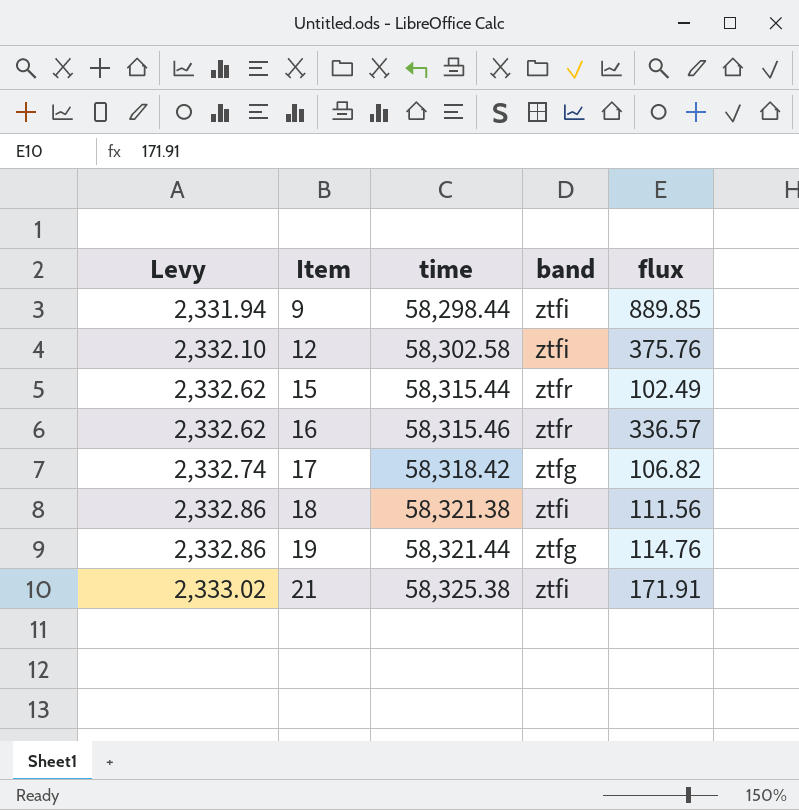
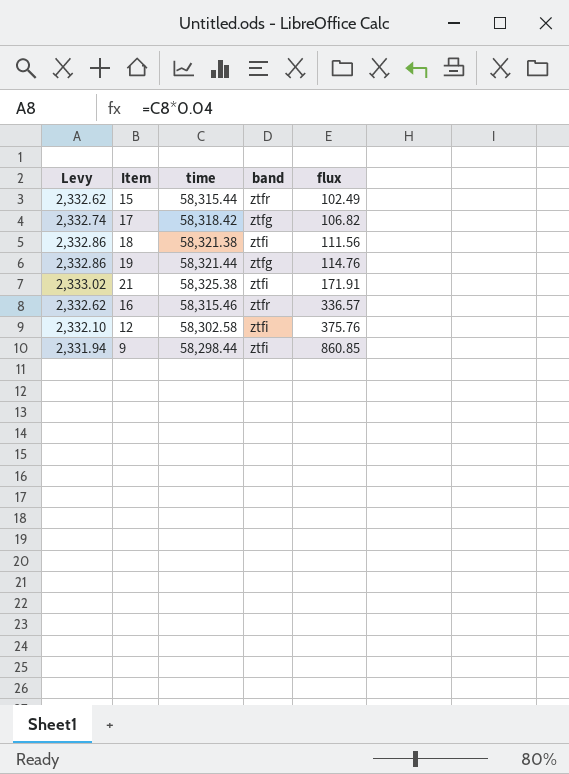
row order: Levy ascending -> flux ascending
9 | flux: 889.85 -> 860.85

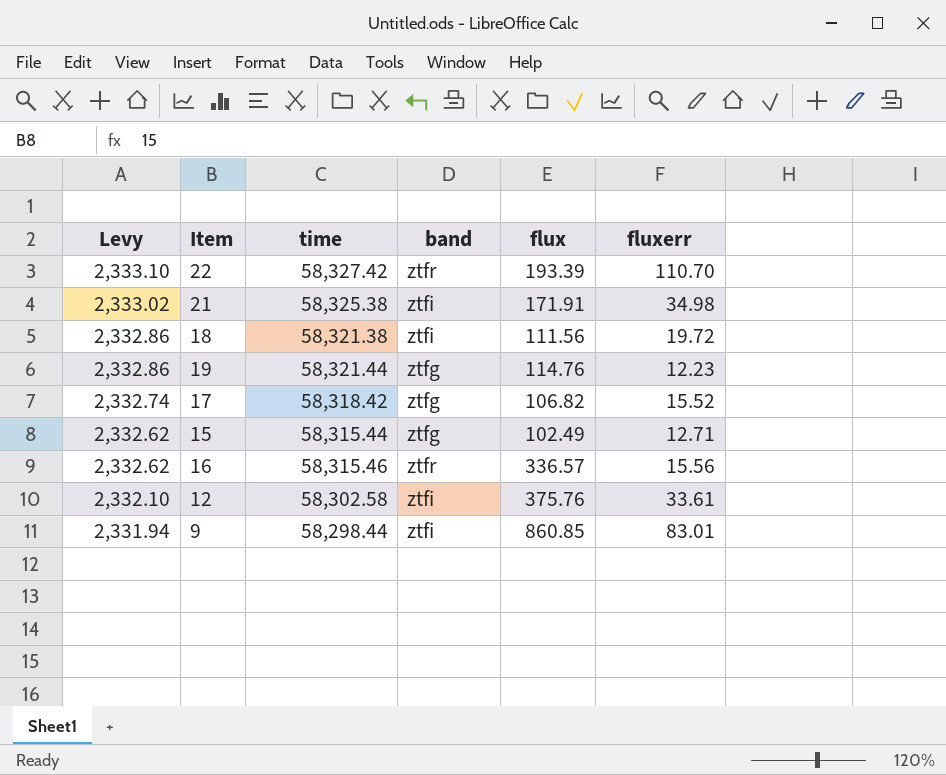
row order: flux ascending -> Levy descending
column fluxerr | position: none -> 6
row 22: none -> 2,333.10 | 58,327.42 | ztfr | 193.39 | 110.70
15 | band: ztfr -> ztfg

